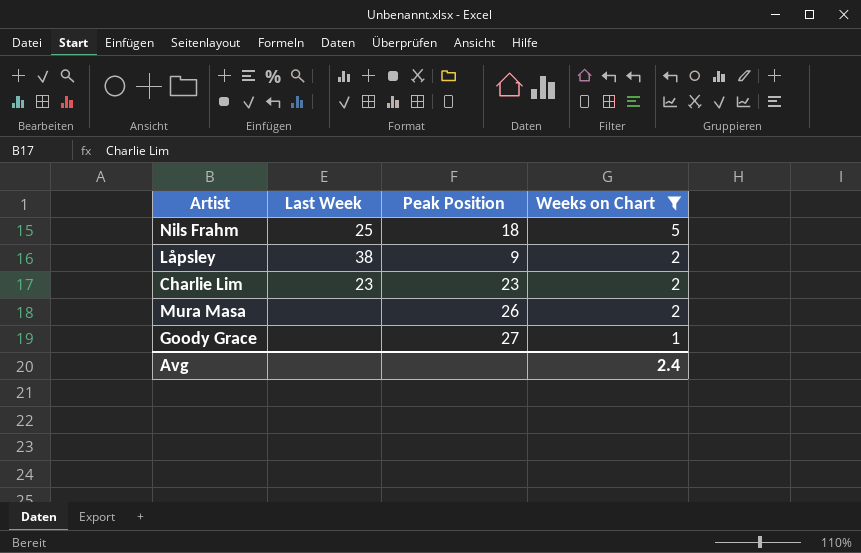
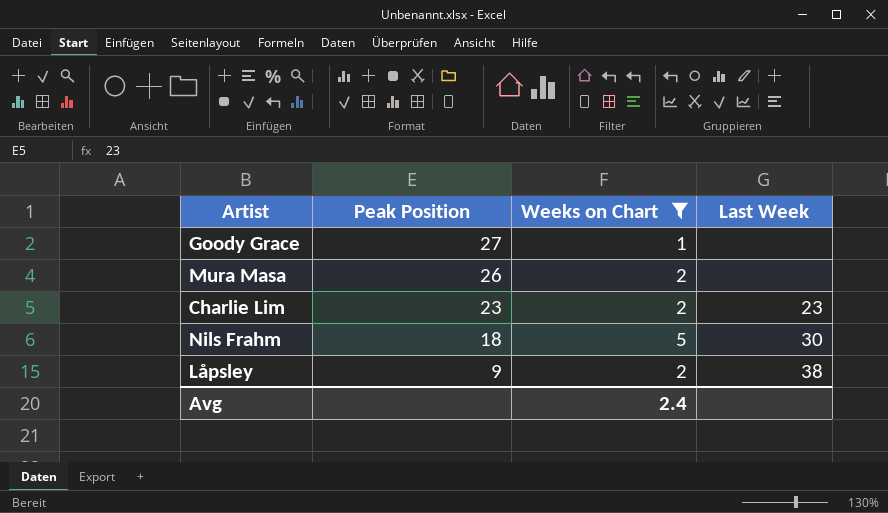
row order: Weeks on Chart descending -> Peak Position descending
column Last Week | position: 2 -> 4
Nils Frahm | Last Week: 25 -> 30

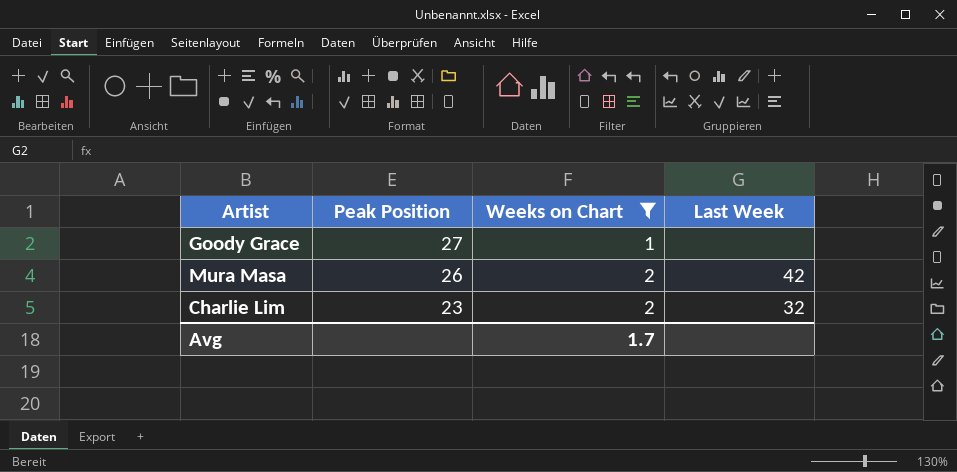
row Nils Frahm: 18 | 5 | 30 -> none
row Låpsley: 9 | 2 | 38 -> none
Mura Masa | Last Week: none -> 42
Charlie Lim | Last Week: 23 -> 32
Avg | Weeks on Chart: 2.4 -> 1.7

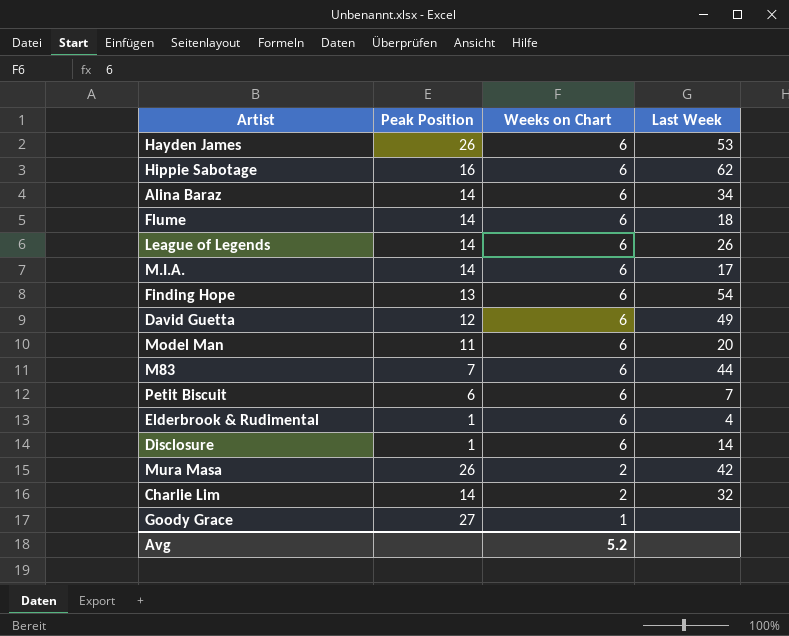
filter: Weeks on Chart != 6 -> none
row order: Peak Position descending -> Weeks on Chart descending
Charlie Lim | Peak Position: 23 -> 14
Avg | Weeks on Chart: 1.7 -> 5.2

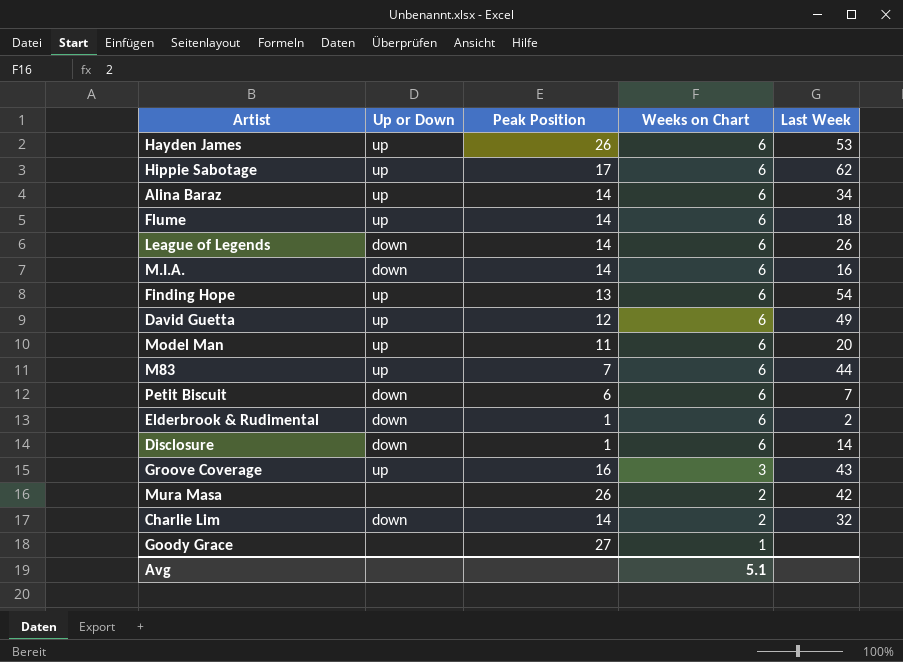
column Up or Down | position: none -> 2
Hippie Sabotage | Peak Position: 16 -> 17
M.I.A. | Last Week: 17 -> 16
Elderbrook & Rudimental | Last Week: 4 -> 2
row Groove Coverage: none -> up | 16 | 3 | 43
Avg | Weeks on Chart: 5.2 -> 5.1

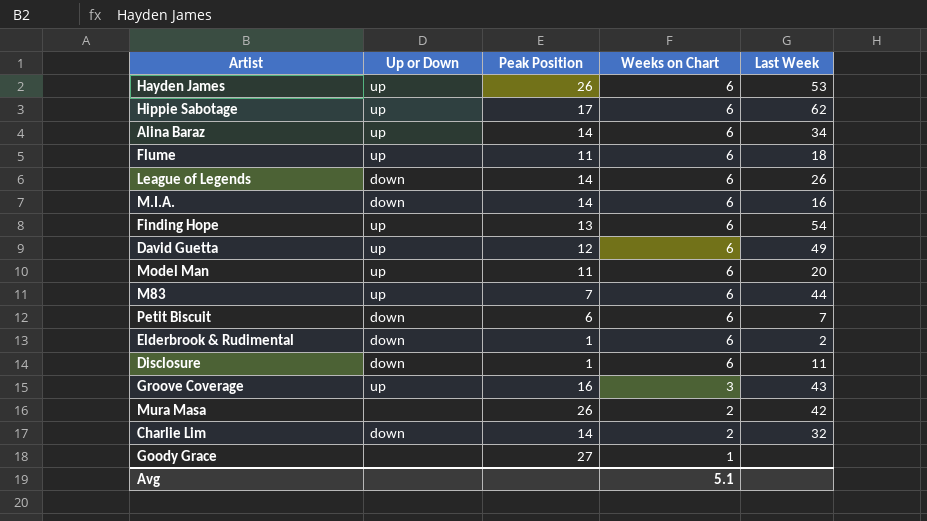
Flume | Peak Position: 14 -> 11
Disclosure | Last Week: 14 -> 11

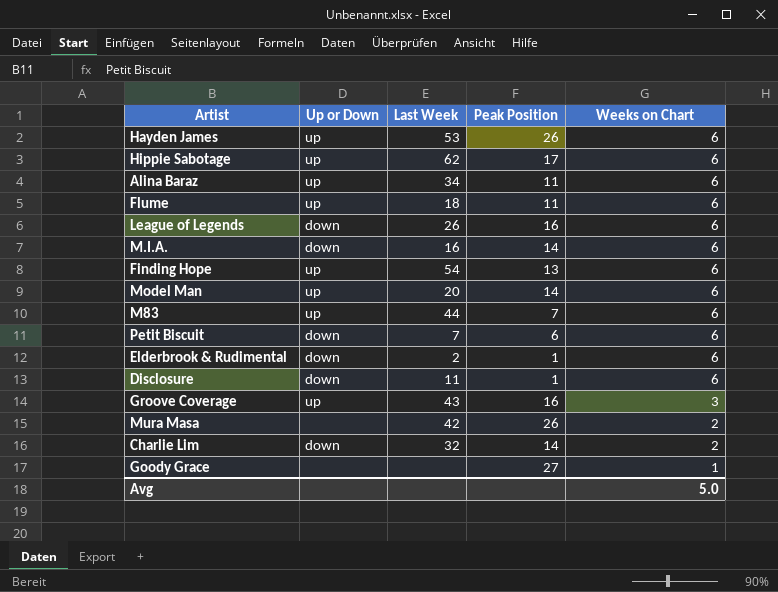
column Last Week | position: 5 -> 3
row David Guetta: up | 12 | 6 | 49 -> none
Alina Baraz | Peak Position: 14 -> 11
League of Legends | Peak Position: 14 -> 16
Model Man | Peak Position: 11 -> 14
Avg | Weeks on Chart: 5.1 -> 5.0

